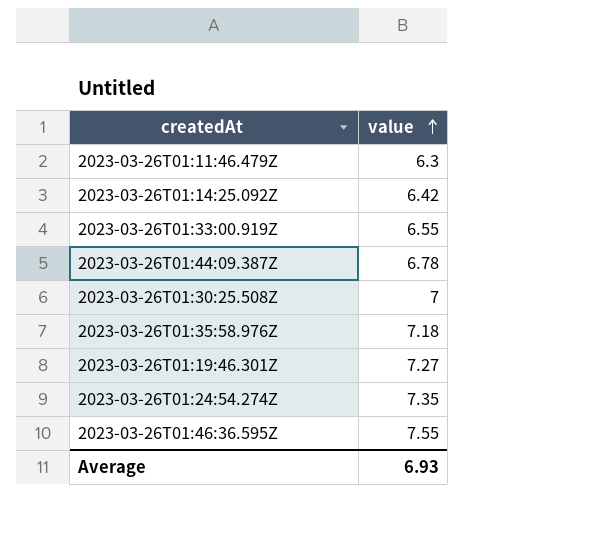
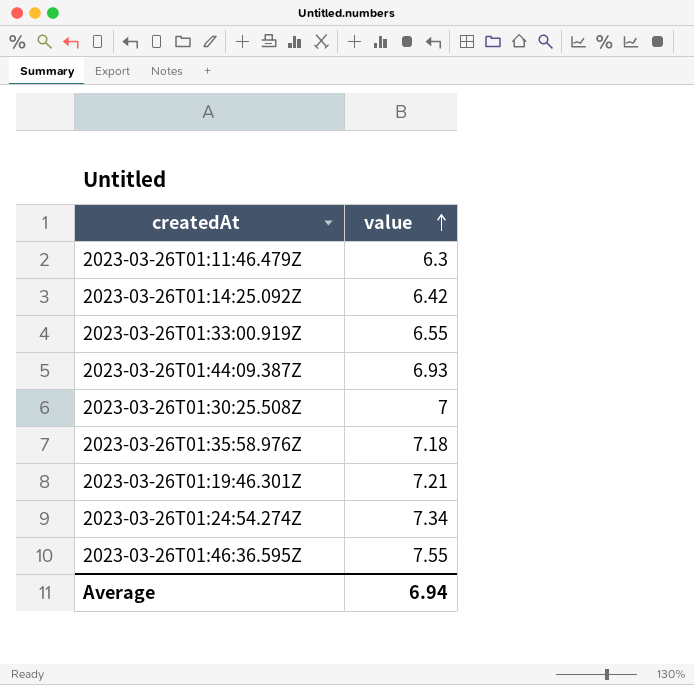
2023-03-26T01:44:09.387Z | value: 6.78 -> 6.93
2023-03-26T01:19:46.301Z | value: 7.27 -> 7.21
2023-03-26T01:24:54.274Z | value: 7.35 -> 7.34
Average | value: 6.93 -> 6.94

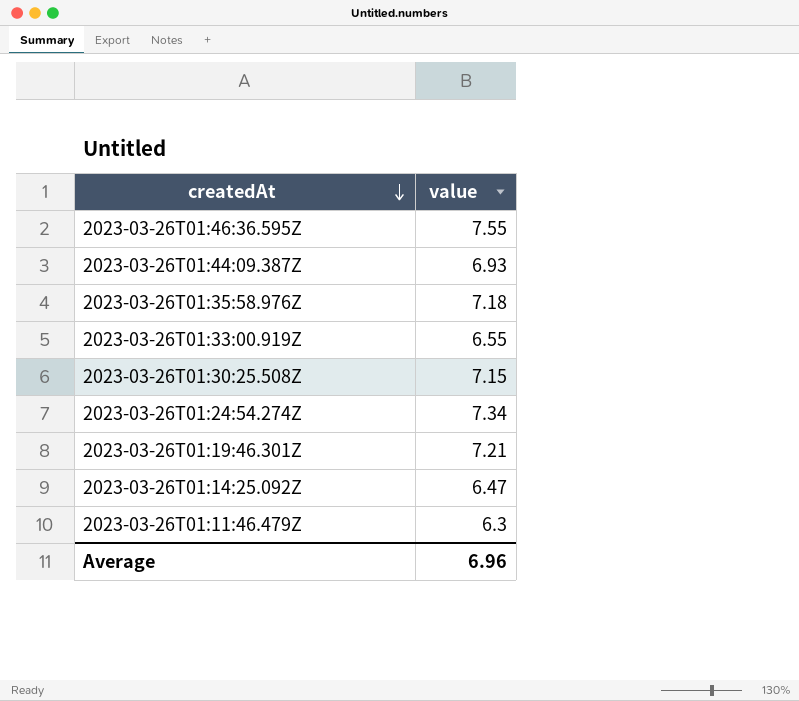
row order: value ascending -> createdAt descending
2023-03-26T01:30:25.508Z | value: 7 -> 7.15
2023-03-26T01:14:25.092Z | value: 6.42 -> 6.47
Average | value: 6.94 -> 6.96

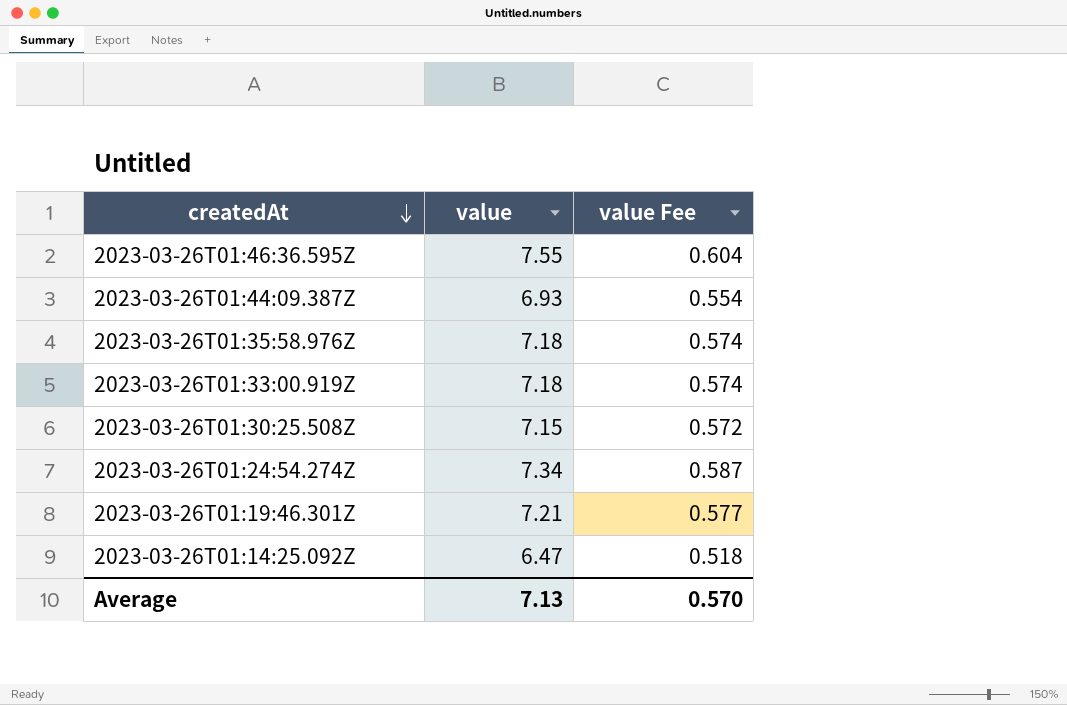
column value Fee | formula: none -> [value] * 0.08
row 2023-03-26T01:11:46.479Z: 6.3 -> none
2023-03-26T01:33:00.919Z | value: 6.55 -> 7.18
Average | value: 6.96 -> 7.13

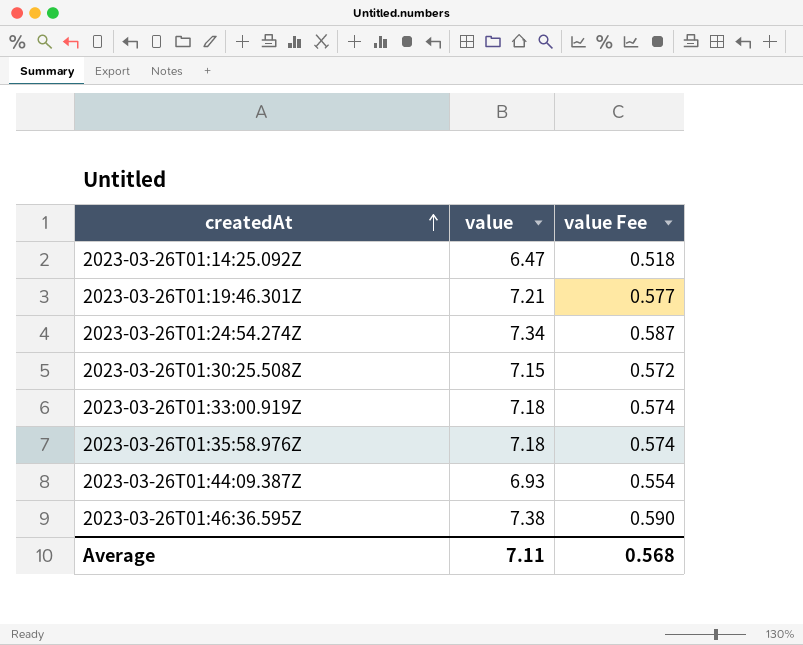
row order: createdAt descending -> createdAt ascending
2023-03-26T01:46:36.595Z | value: 7.55 -> 7.38
2023-03-26T01:46:36.595Z | value Fee: 0.604 -> 0.590
Average | value: 7.13 -> 7.11
Average | value Fee: 0.570 -> 0.568

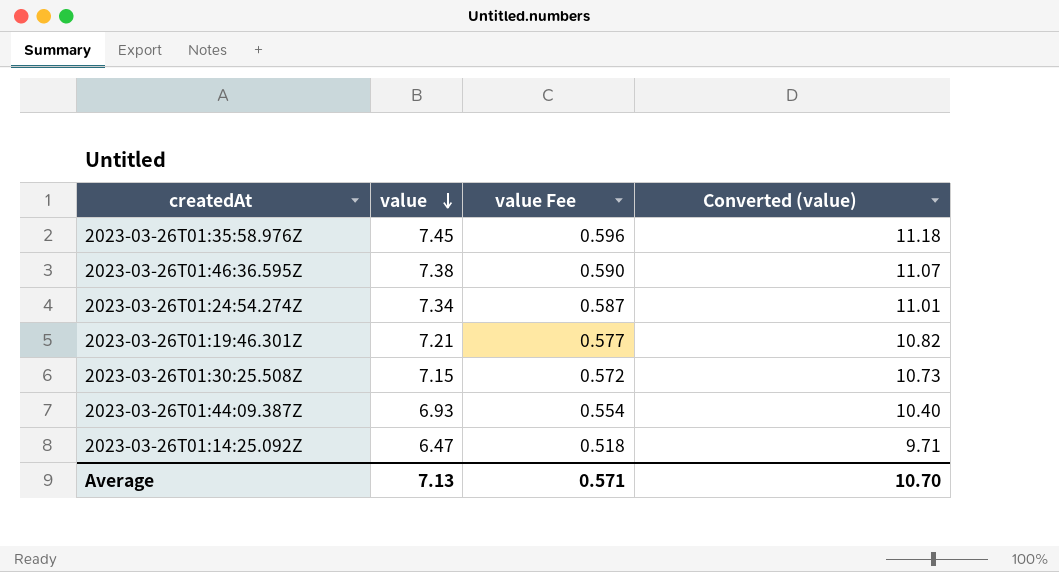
row order: createdAt ascending -> value descending
column Converted (value) | formula: none -> [value] * 1.5
row 2023-03-26T01:33:00.919Z: 7.18 | 0.574 -> none
2023-03-26T01:35:58.976Z | value: 7.18 -> 7.45
2023-03-26T01:35:58.976Z | value Fee: 0.574 -> 0.596
Average | value: 7.11 -> 7.13
Average | value Fee: 0.568 -> 0.571

